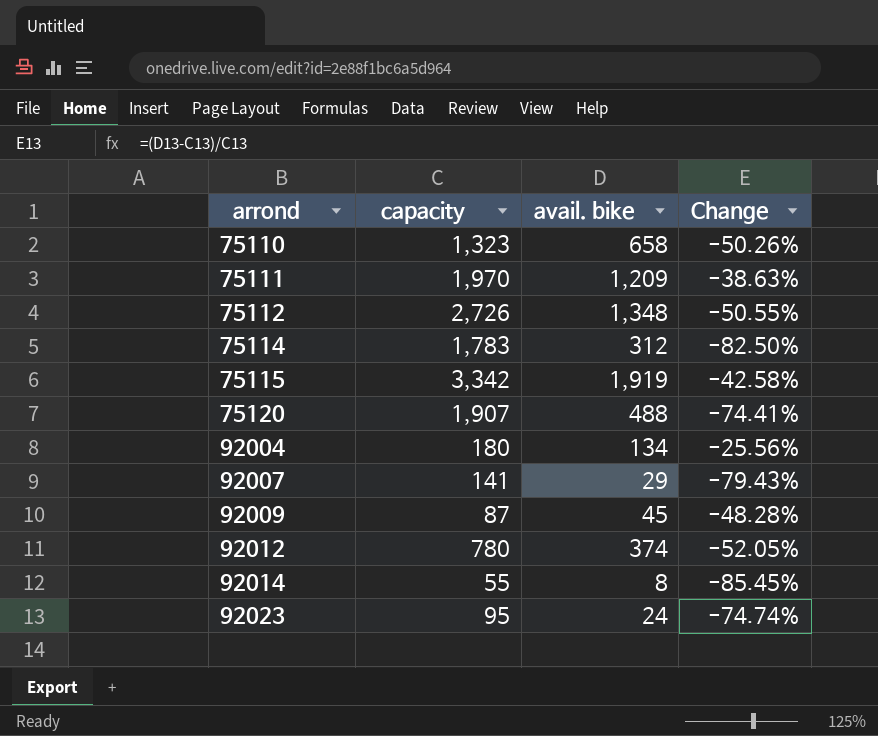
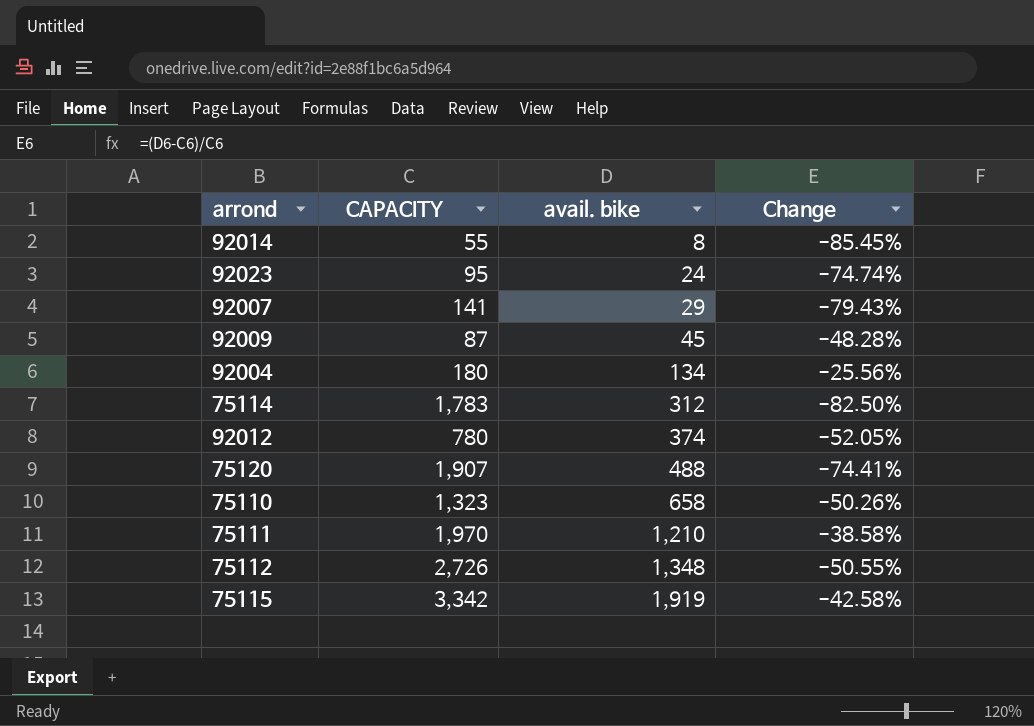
row order: arrond ascending -> avail. bike ascending
column name: capacity -> CAPACITY
75111 | avail. bike: 1,209 -> 1,210
75111 | Change: -38.63% -> -38.58%

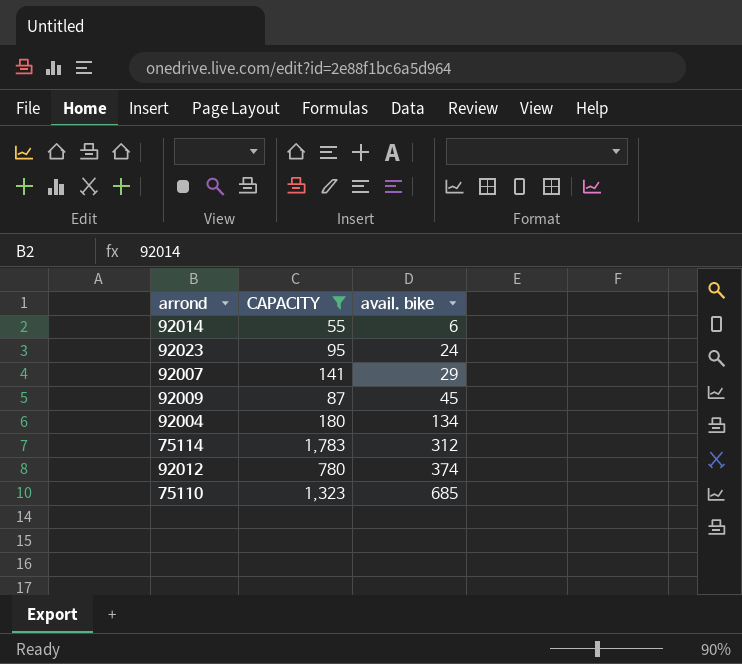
filter: none -> CAPACITY <= 1,783
column Change | formula: ([avail. bike] - [CAPACITY]) / [CAPACITY] -> none
92014 | avail. bike: 8 -> 6
75110 | avail. bike: 658 -> 685

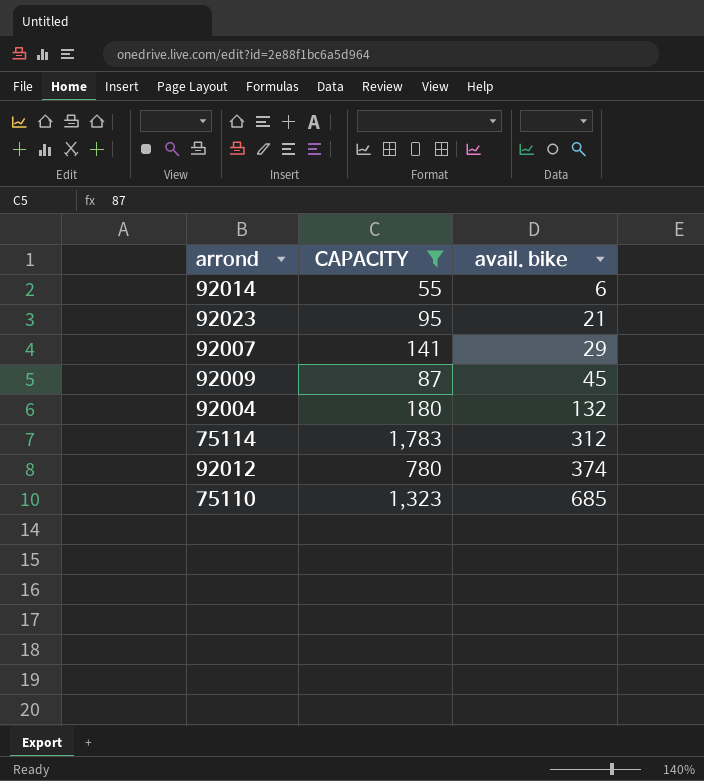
92023 | avail. bike: 24 -> 21
92004 | avail. bike: 134 -> 132

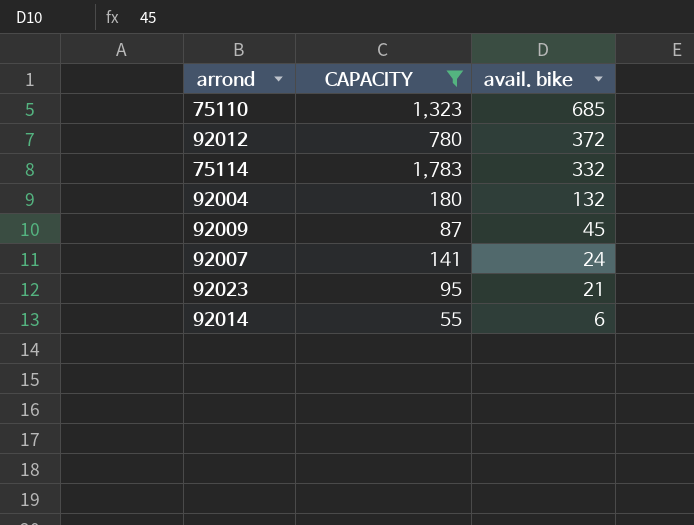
row order: avail. bike ascending -> avail. bike descending
92012 | avail. bike: 374 -> 372
75114 | avail. bike: 312 -> 332
92007 | avail. bike: 29 -> 24

